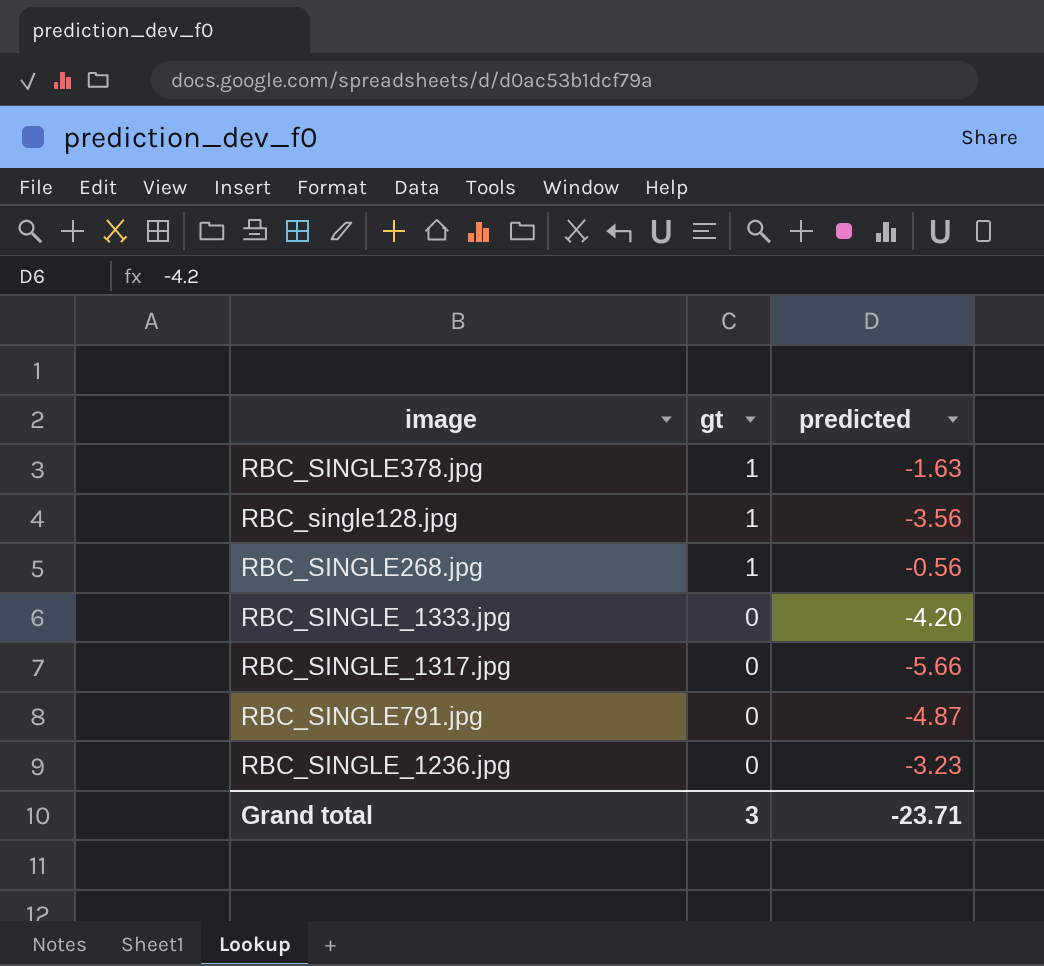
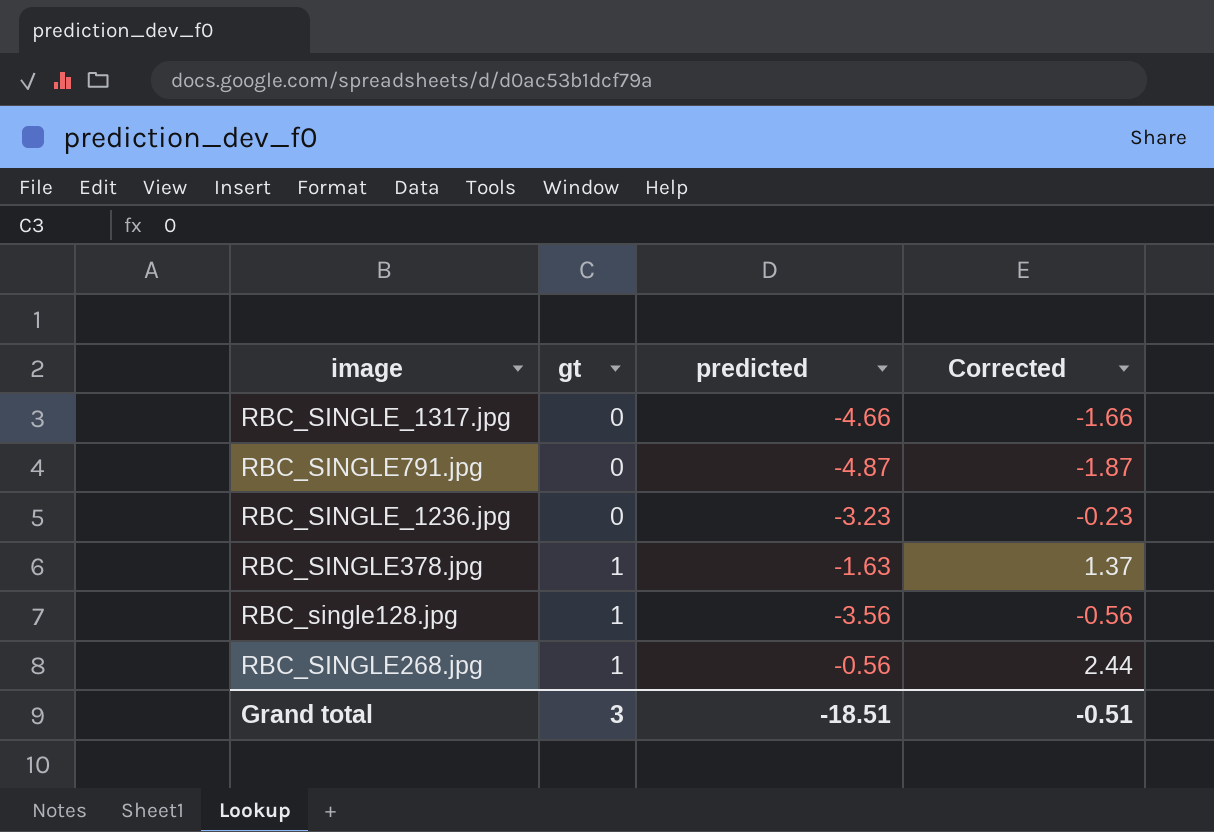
row order: gt descending -> gt ascending
column Corrected | formula: none -> [predicted] + 3
row RBC_SINGLE_1333.jpg: 0 | -4.20 -> none
RBC_SINGLE_1317.jpg | predicted: -5.66 -> -4.66
Grand total | predicted: -23.71 -> -18.51

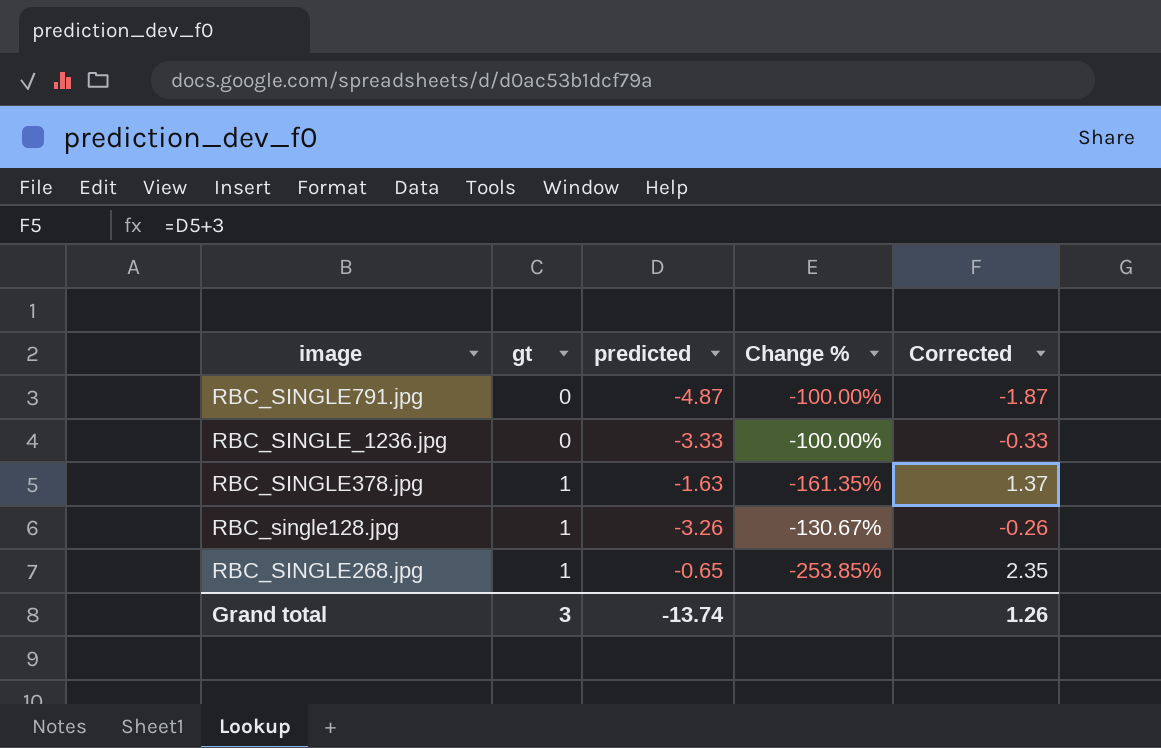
column Change % | formula: none -> ([gt] - [predicted]) / [predicted]
row RBC_SINGLE_1317.jpg: 0 | -4.66 | -1.66 -> none
RBC_SINGLE_1236.jpg | predicted: -3.23 -> -3.33
RBC_SINGLE_1236.jpg | Corrected: -0.23 -> -0.33
RBC_single128.jpg | predicted: -3.56 -> -3.26
RBC_single128.jpg | Corrected: -0.56 -> -0.26
RBC_SINGLE268.jpg | predicted: -0.56 -> -0.65
RBC_SINGLE268.jpg | Corrected: 2.44 -> 2.35
Grand total | predicted: -18.51 -> -13.74
Grand total | Corrected: -0.51 -> 1.26

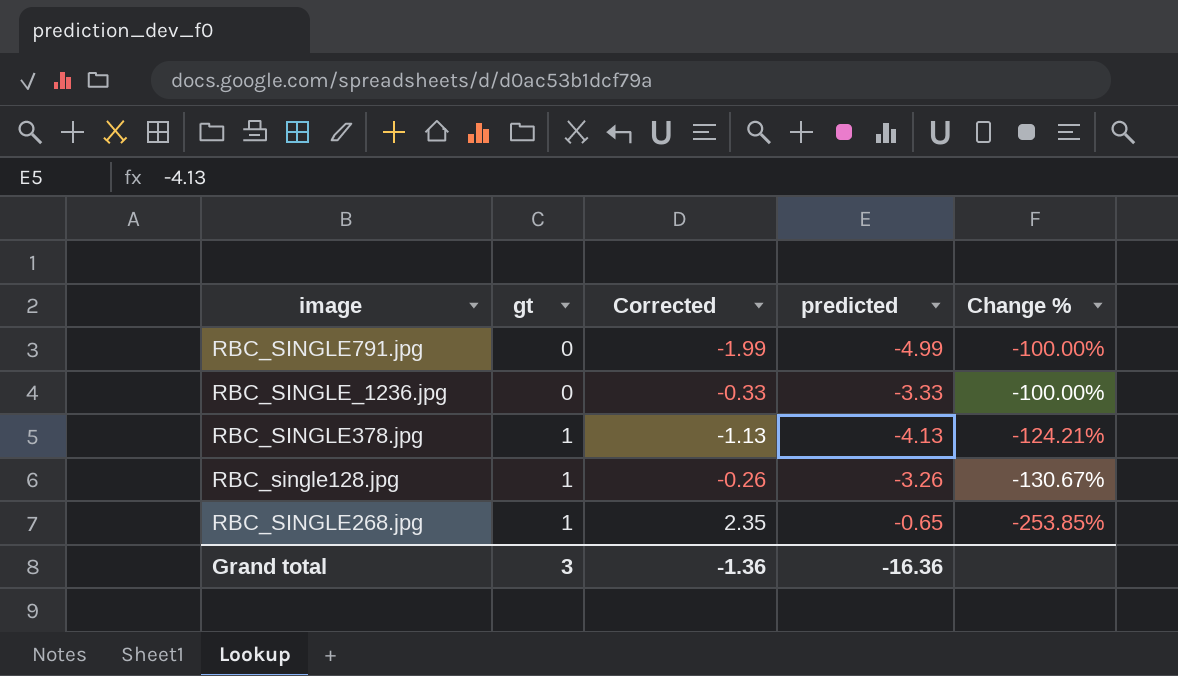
column Corrected | position: 5 -> 3
RBC_SINGLE791.jpg | Corrected: -1.87 -> -1.99
RBC_SINGLE791.jpg | predicted: -4.87 -> -4.99
RBC_SINGLE378.jpg | Corrected: 1.37 -> -1.13
RBC_SINGLE378.jpg | predicted: -1.63 -> -4.13
RBC_SINGLE378.jpg | Change %: -161.35% -> -124.21%
Grand total | Corrected: 1.26 -> -1.36
Grand total | predicted: -13.74 -> -16.36

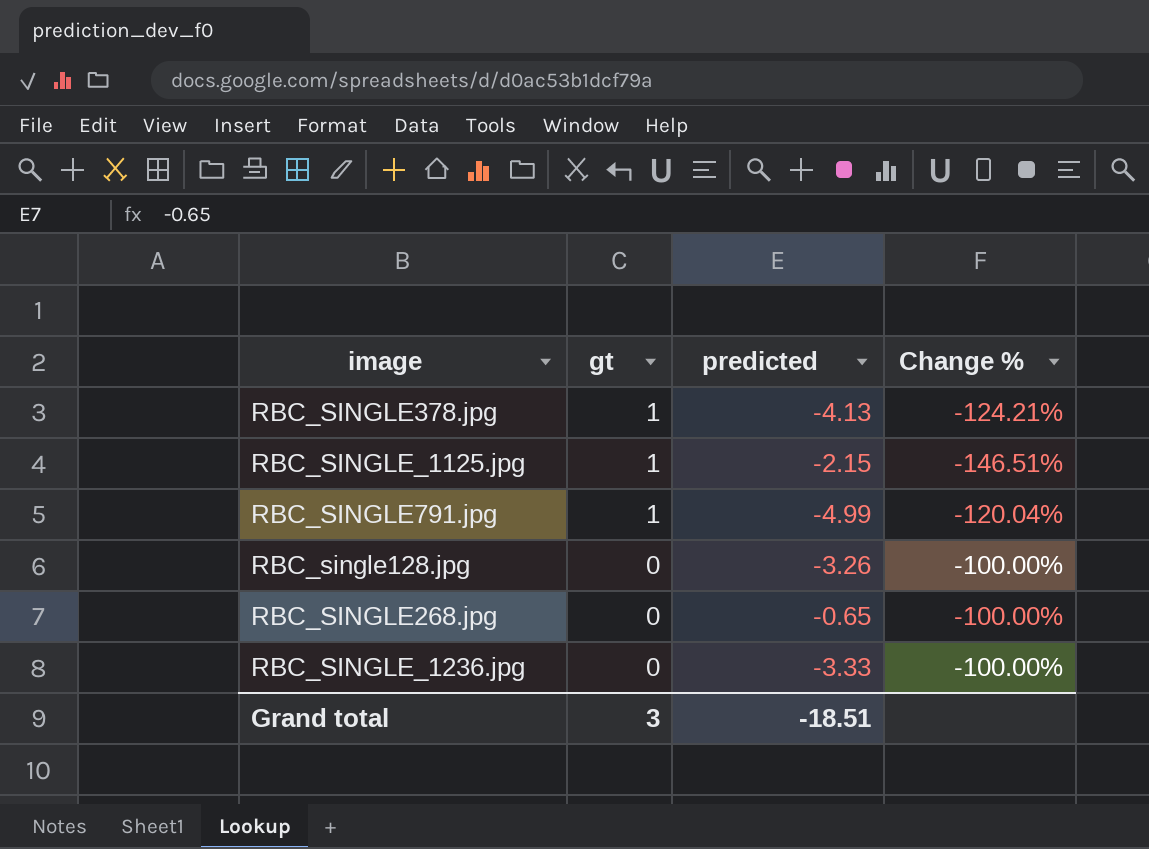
row order: gt ascending -> gt descending
column Corrected | formula: [predicted] + 3 -> none
row RBC_SINGLE_1125.jpg: none -> 1 | -2.15 | -146.51%
RBC_SINGLE791.jpg | gt: 0 -> 1
RBC_SINGLE791.jpg | Change %: -100.00% -> -120.04%
RBC_single128.jpg | gt: 1 -> 0
RBC_single128.jpg | Change %: -130.67% -> -100.00%
RBC_SINGLE268.jpg | gt: 1 -> 0
RBC_SINGLE268.jpg | Change %: -253.85% -> -100.00%
Grand total | predicted: -16.36 -> -18.51

